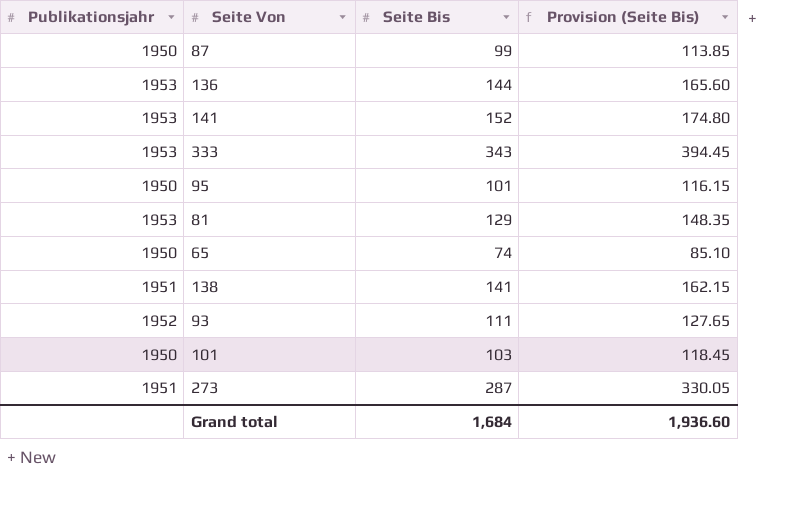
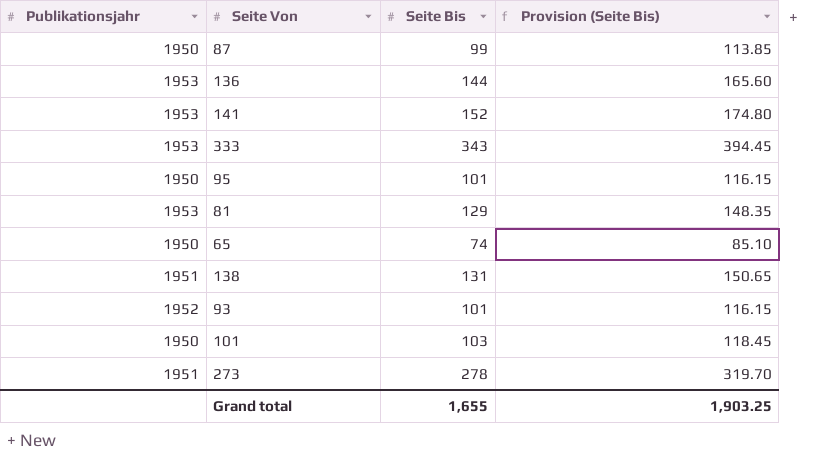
138 | Seite Bis: 141 -> 131
138 | Provision (Seite Bis): 162.15 -> 150.65
93 | Seite Bis: 111 -> 101
93 | Provision (Seite Bis): 127.65 -> 116.15
273 | Seite Bis: 287 -> 278
273 | Provision (Seite Bis): 330.05 -> 319.70
Grand total | Seite Bis: 1,684 -> 1,655
Grand total | Provision (Seite Bis): 1,936.60 -> 1,903.25

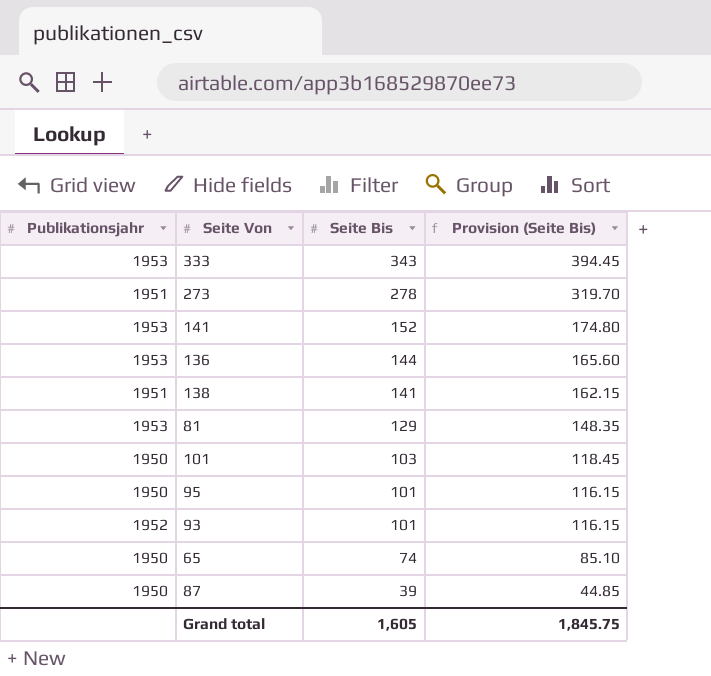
row order: none -> Seite Bis descending
138 | Seite Bis: 131 -> 141
138 | Provision (Seite Bis): 150.65 -> 162.15
87 | Seite Bis: 99 -> 39
87 | Provision (Seite Bis): 113.85 -> 44.85
Grand total | Seite Bis: 1,655 -> 1,605
Grand total | Provision (Seite Bis): 1,903.25 -> 1,845.75

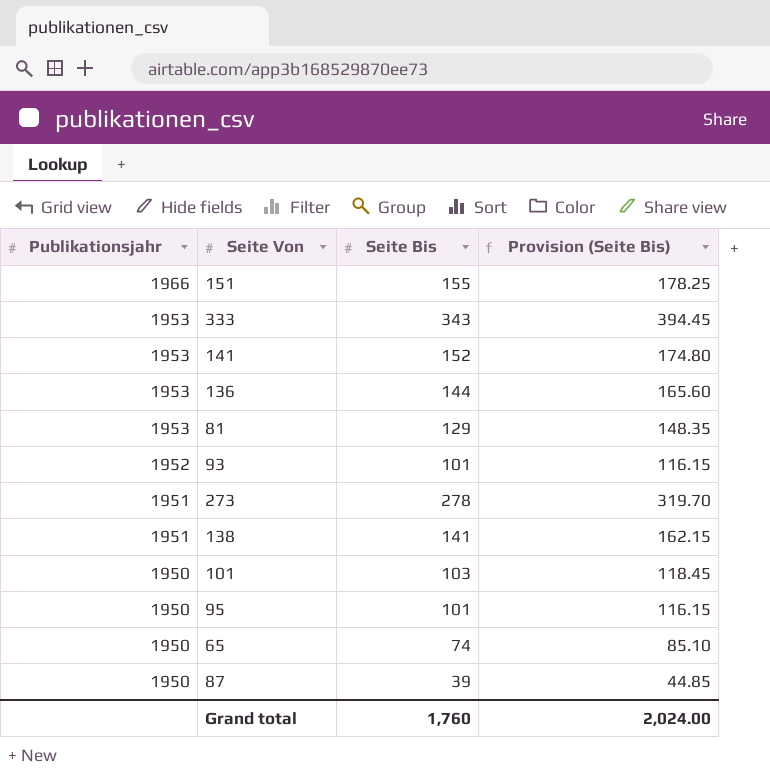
row order: Seite Bis descending -> Publikationsjahr descending
row 151: none -> 1966 | 155 | 178.25
Grand total | Seite Bis: 1,605 -> 1,760
Grand total | Provision (Seite Bis): 1,845.75 -> 2,024.00

